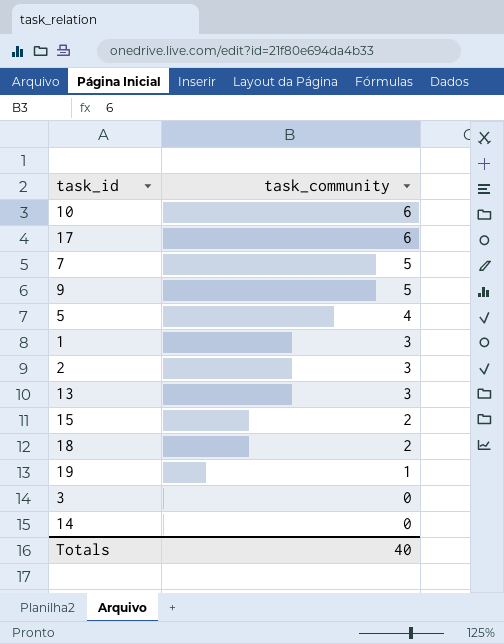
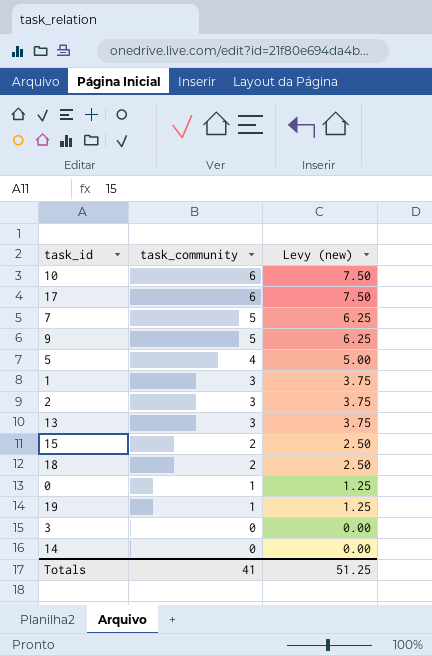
column Levy (new) | formula: none -> [task_community] * 1.25
row 0: none -> 1 | 1.25
Totals | task_community: 40 -> 41

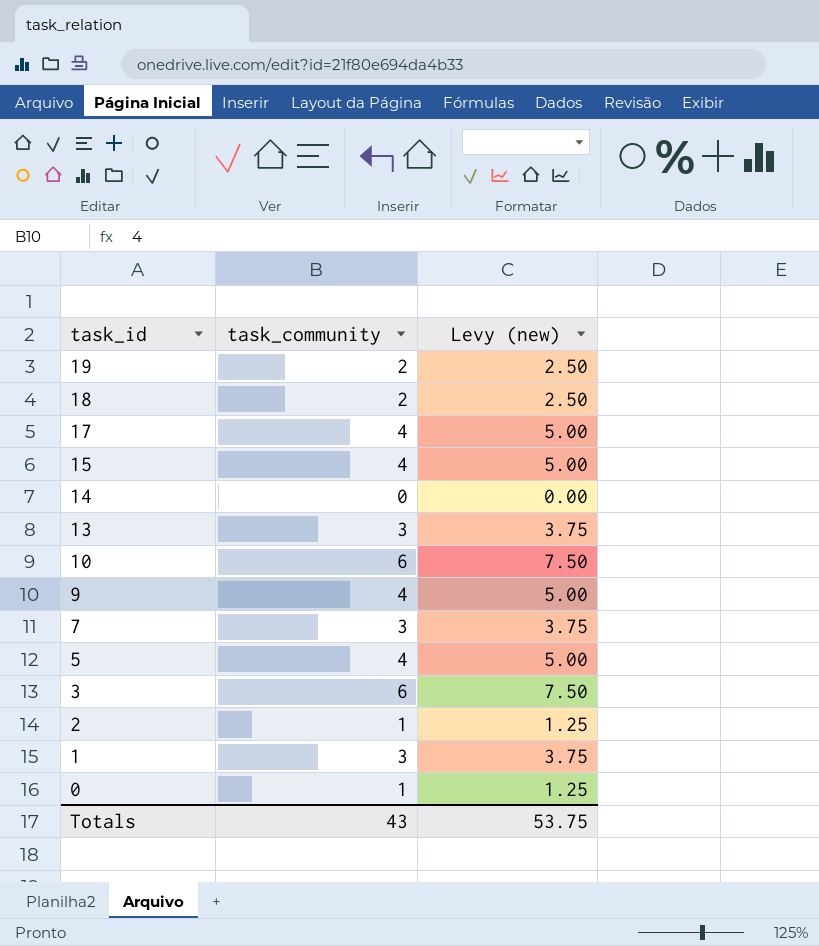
row order: task_community descending -> task_id descending
19 | task_community: 1 -> 2
19 | Levy (new): 1.25 -> 2.50
17 | task_community: 6 -> 4
17 | Levy (new): 7.50 -> 5.00
15 | task_community: 2 -> 4
15 | Levy (new): 2.50 -> 5.00
9 | task_community: 5 -> 4
9 | Levy (new): 6.25 -> 5.00
7 | task_community: 5 -> 3
7 | Levy (new): 6.25 -> 3.75
3 | task_community: 0 -> 6
3 | Levy (new): 0.00 -> 7.50
2 | task_community: 3 -> 1
2 | Levy (new): 3.75 -> 1.25
Totals | task_community: 41 -> 43
Totals | Levy (new): 51.25 -> 53.75

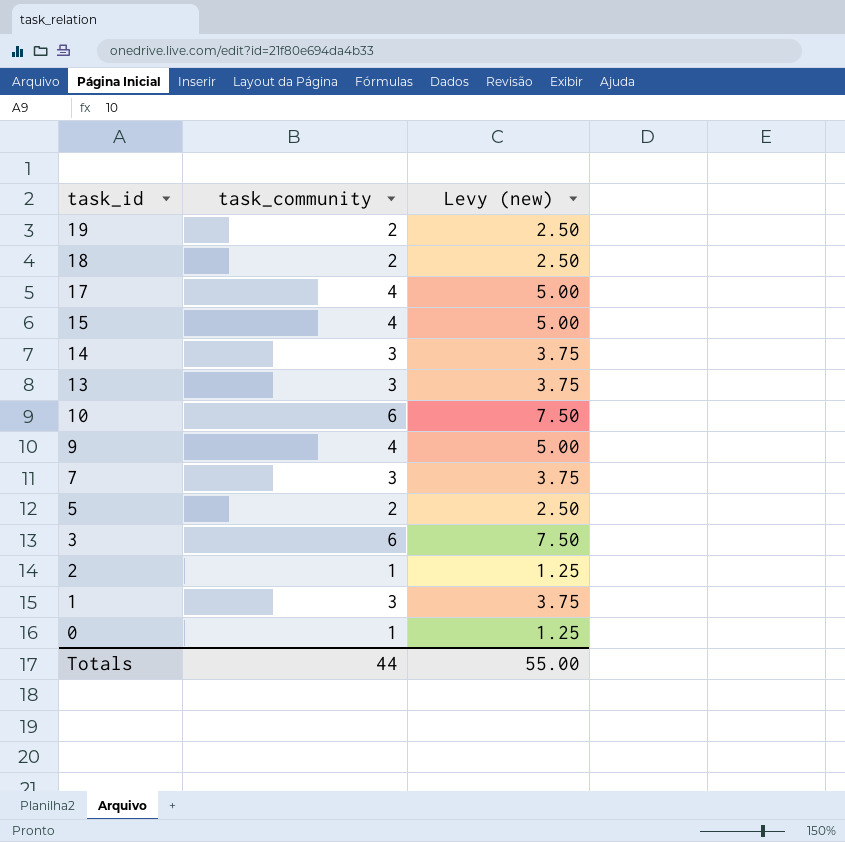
14 | task_community: 0 -> 3
14 | Levy (new): 0.00 -> 3.75
5 | task_community: 4 -> 2
5 | Levy (new): 5.00 -> 2.50
Totals | task_community: 43 -> 44
Totals | Levy (new): 53.75 -> 55.00

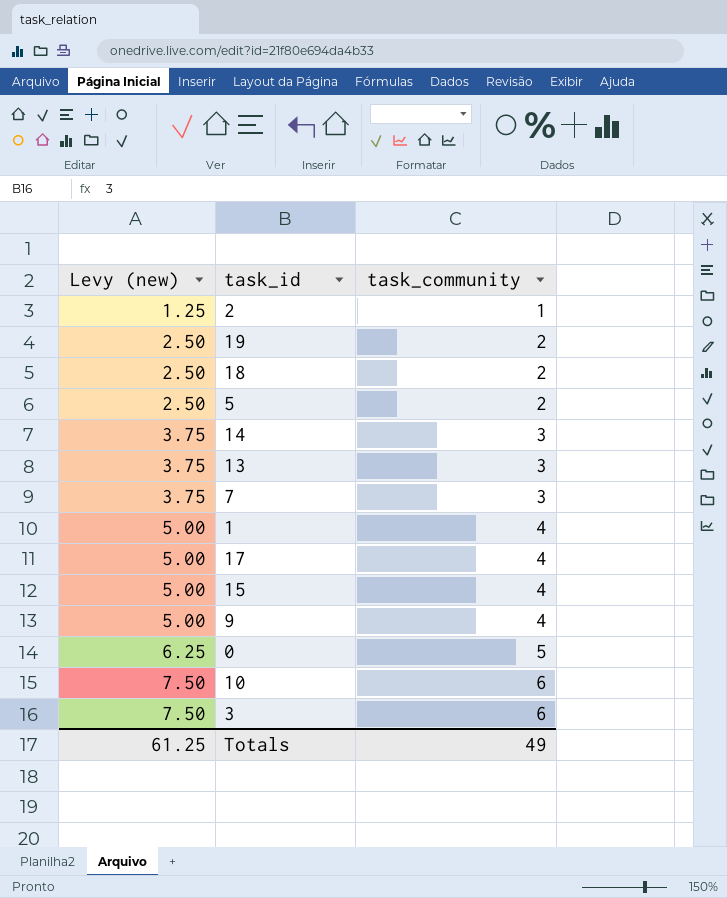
row order: task_id descending -> Levy (new) ascending
column Levy (new) | position: 3 -> 1
1 | Levy (new): 3.75 -> 5.00
1 | task_community: 3 -> 4
0 | Levy (new): 1.25 -> 6.25
0 | task_community: 1 -> 5
Totals | Levy (new): 55.00 -> 61.25
Totals | task_community: 44 -> 49

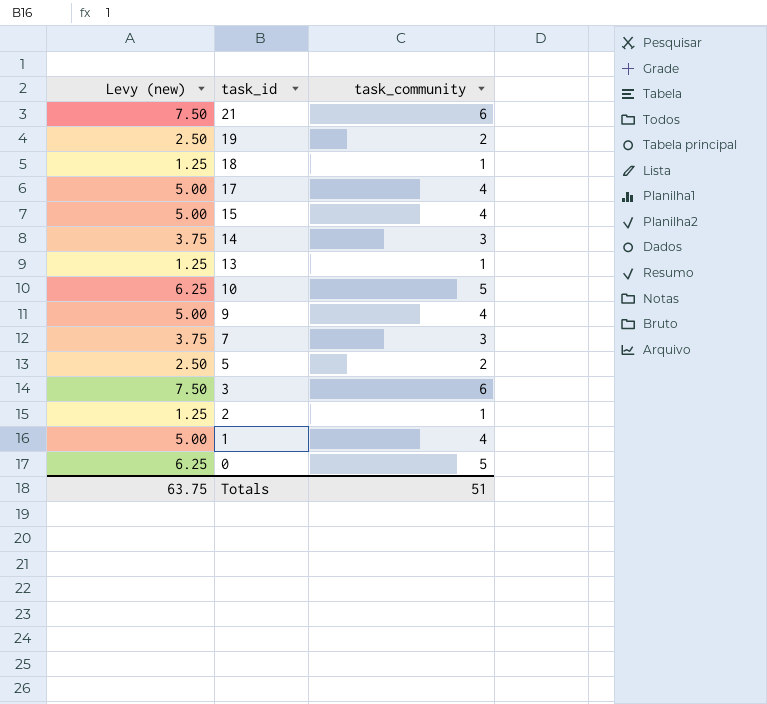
row order: Levy (new) ascending -> task_id descending
row 21: none -> 7.50 | 6
18 | Levy (new): 2.50 -> 1.25
18 | task_community: 2 -> 1
13 | Levy (new): 3.75 -> 1.25
13 | task_community: 3 -> 1
10 | Levy (new): 7.50 -> 6.25
10 | task_community: 6 -> 5
Totals | Levy (new): 61.25 -> 63.75
Totals | task_community: 49 -> 51

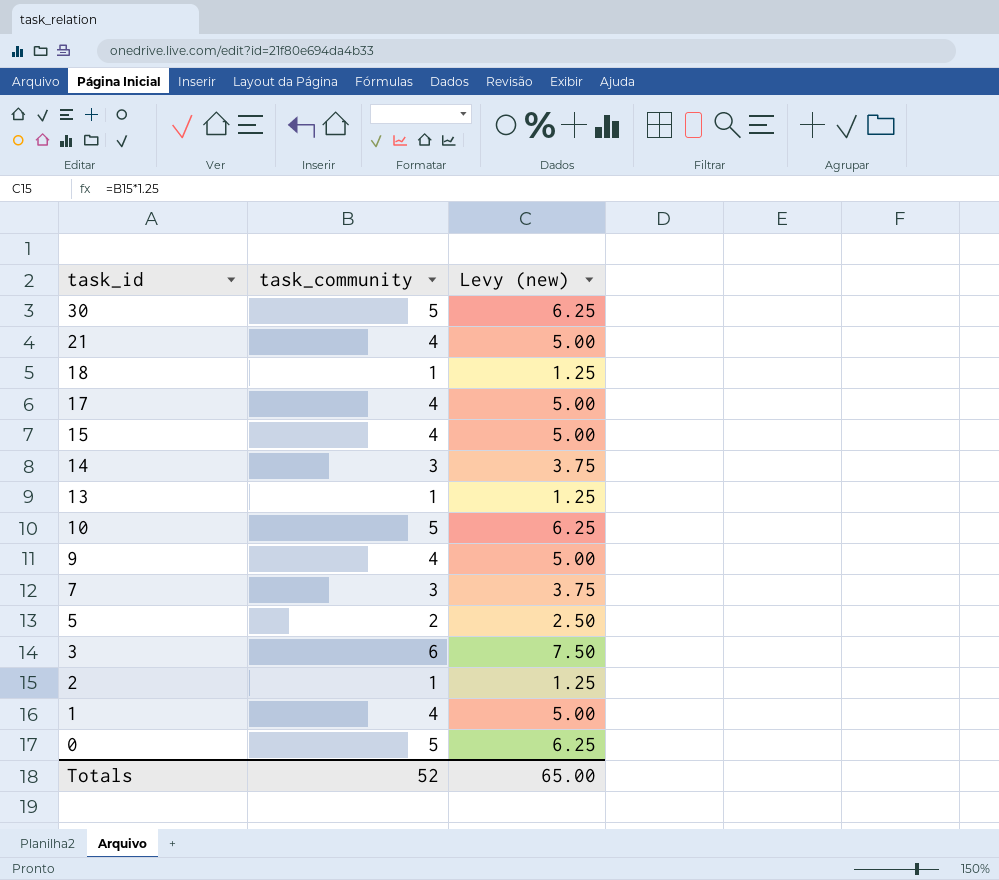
column Levy (new) | position: 1 -> 3
row 19: 2.50 | 2 -> none
row 30: none -> 5 | 6.25
21 | task_community: 6 -> 4
21 | Levy (new): 7.50 -> 5.00
Totals | task_community: 51 -> 52
Totals | Levy (new): 63.75 -> 65.00

